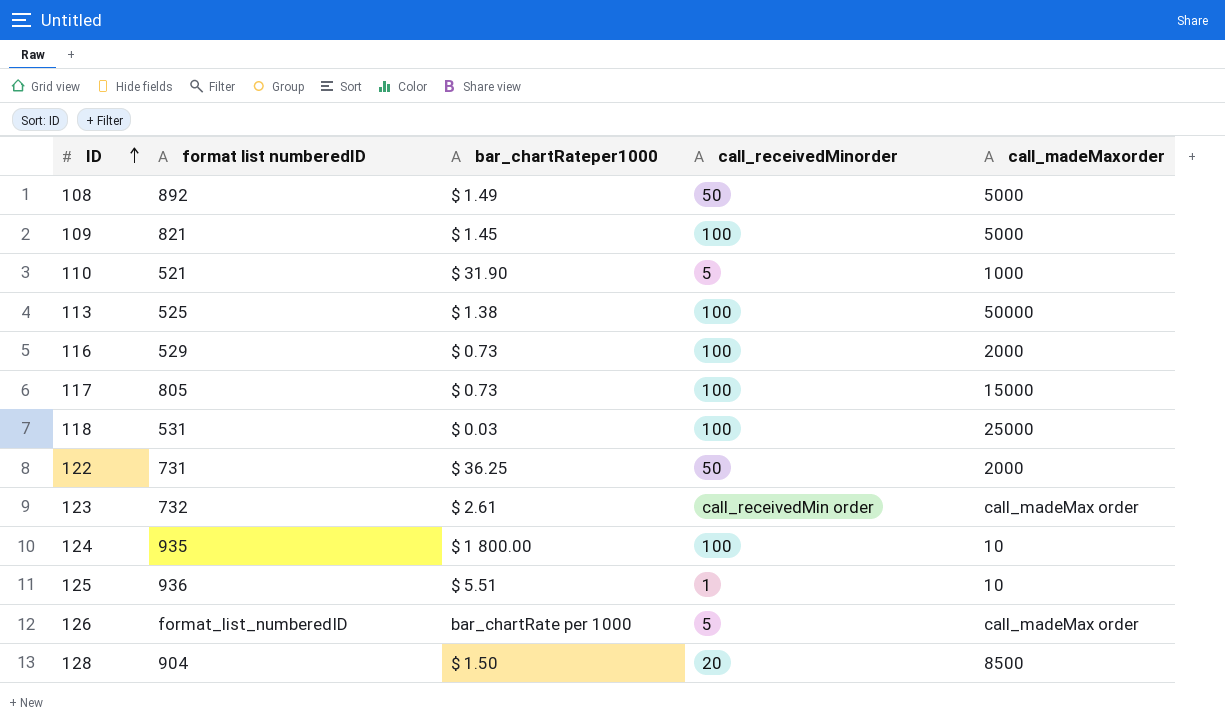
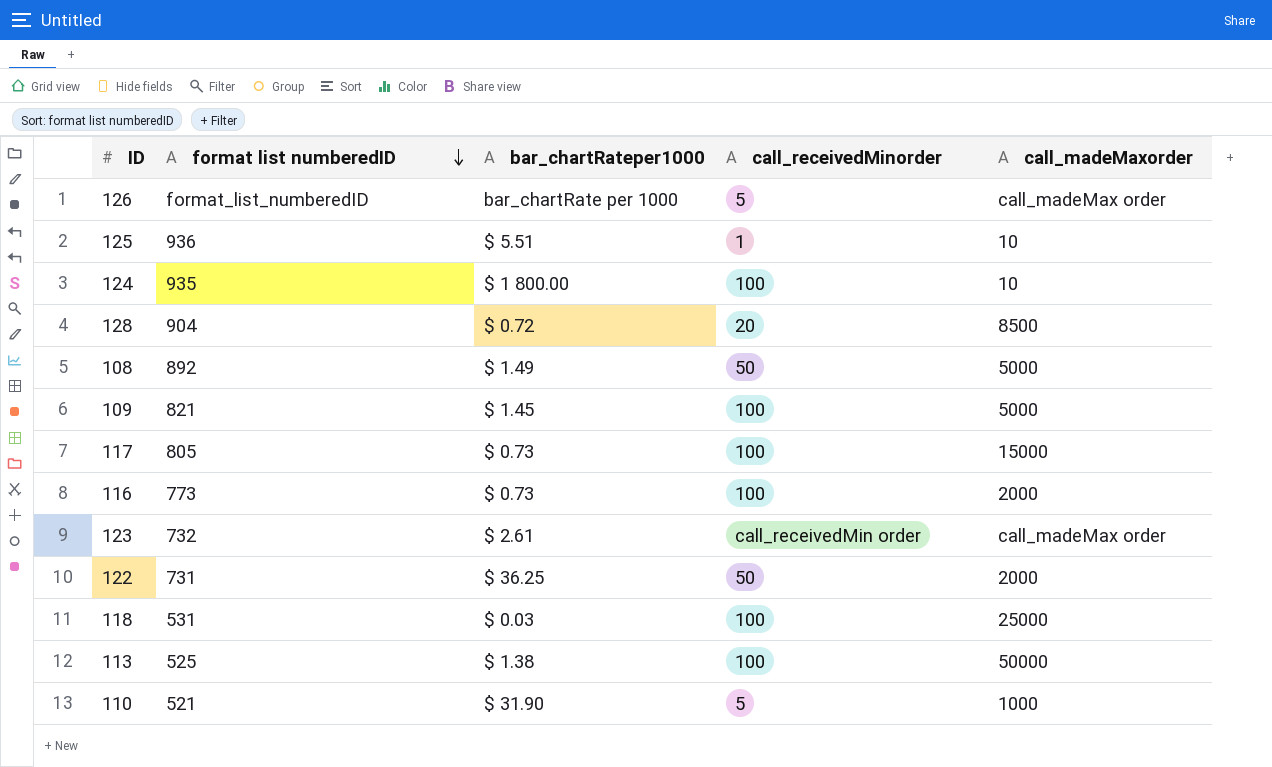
row order: ID ascending -> format list numberedID descending
128 | bar_chartRateper1000: $ 1.50 -> $ 0.72
116 | format list numberedID: 529 -> 773

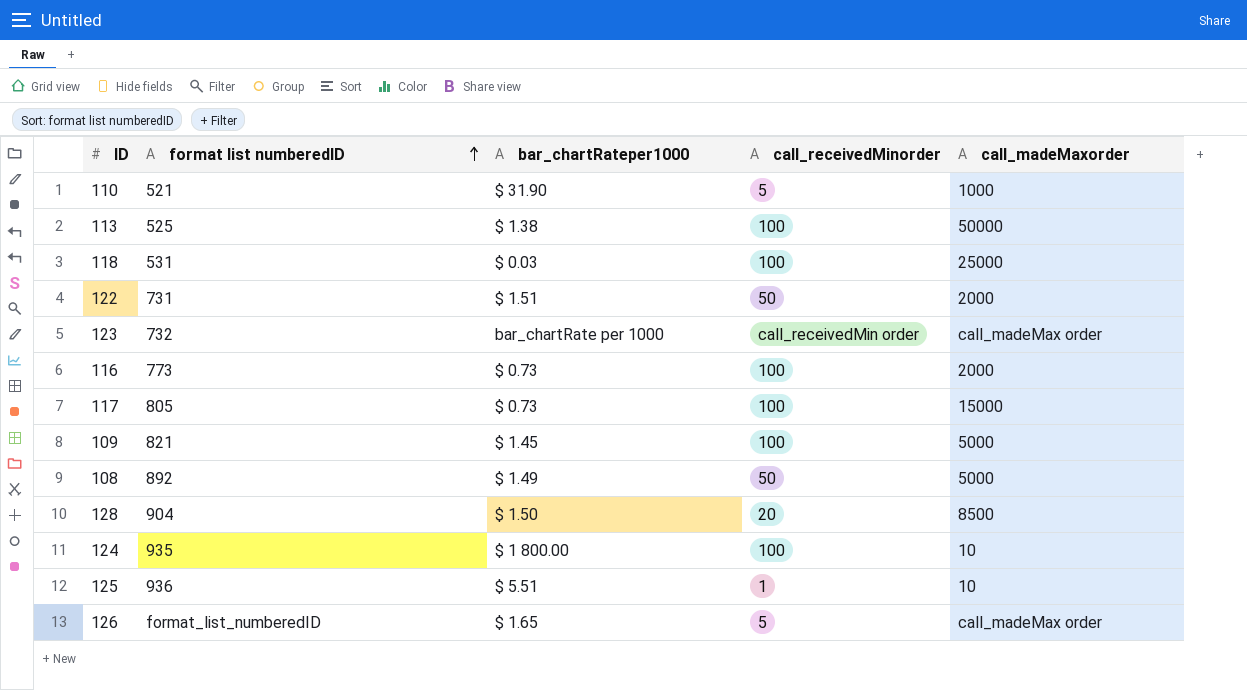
row order: format list numberedID descending -> format list numberedID ascending
122 | bar_chartRateper1000: $ 36.25 -> $ 1.51
123 | bar_chartRateper1000: $ 2.61 -> bar_chartRate per 1000
128 | bar_chartRateper1000: $ 0.72 -> $ 1.50
126 | bar_chartRateper1000: bar_chartRate per 1000 -> $ 1.65

